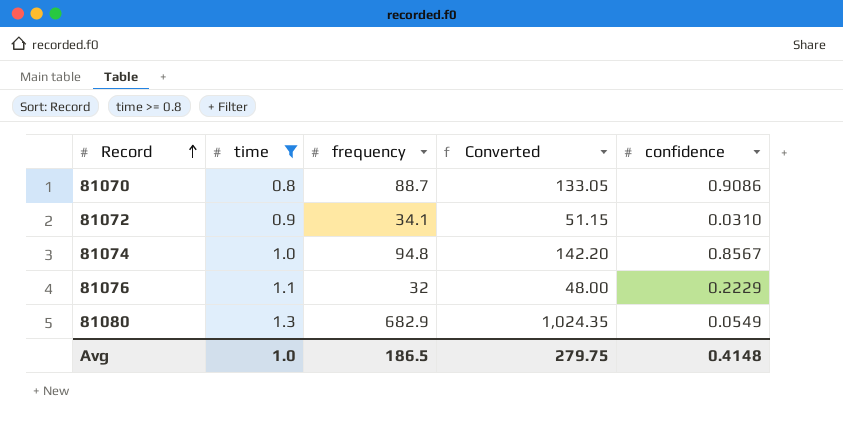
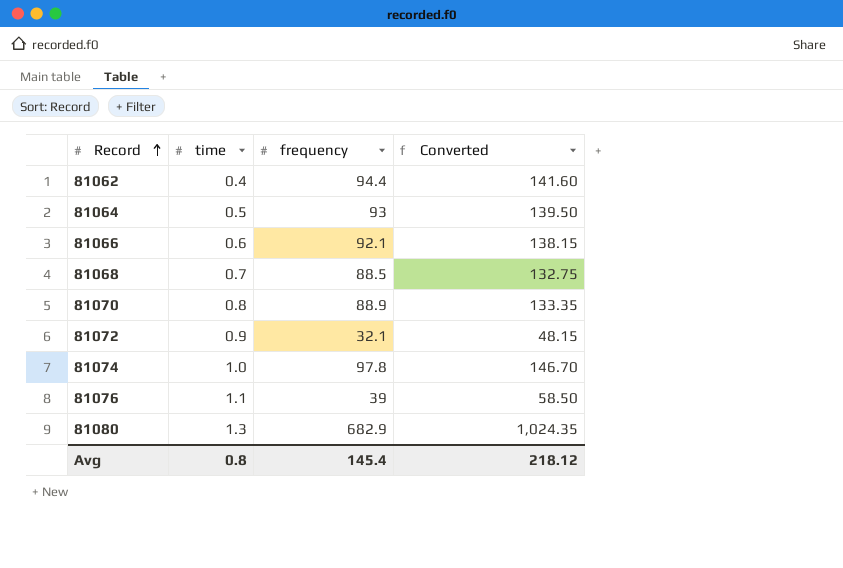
filter: time >= 0.8 -> none
column confidence | position: 5 -> none
81070 | frequency: 88.7 -> 88.9
81070 | Converted: 133.05 -> 133.35
81072 | frequency: 34.1 -> 32.1
81072 | Converted: 51.15 -> 48.15
81074 | frequency: 94.8 -> 97.8
81074 | Converted: 142.20 -> 146.70
81076 | frequency: 32 -> 39
81076 | Converted: 48.00 -> 58.50
Avg | time: 1.0 -> 0.8
Avg | frequency: 186.5 -> 145.4
Avg | Converted: 279.75 -> 218.12

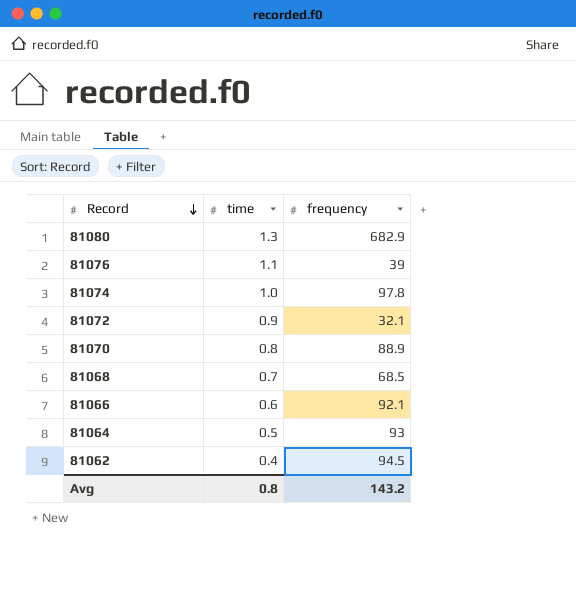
row order: Record ascending -> Record descending
column Converted | formula: [frequency] * 1.5 -> none
81068 | frequency: 88.5 -> 68.5
81062 | frequency: 94.4 -> 94.5
Avg | frequency: 145.4 -> 143.2

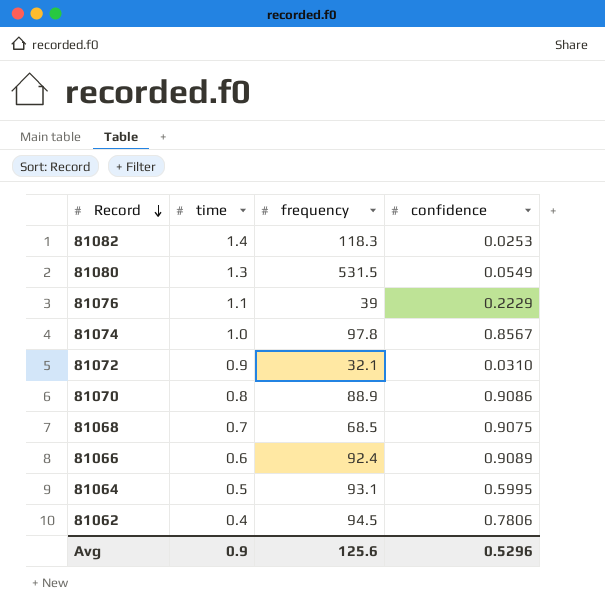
column confidence | position: none -> 4
row 81082: none -> 1.4 | 118.3 | 0.0253
81080 | frequency: 682.9 -> 531.5
81066 | frequency: 92.1 -> 92.4
81064 | frequency: 93 -> 93.1
Avg | time: 0.8 -> 0.9
Avg | frequency: 143.2 -> 125.6

